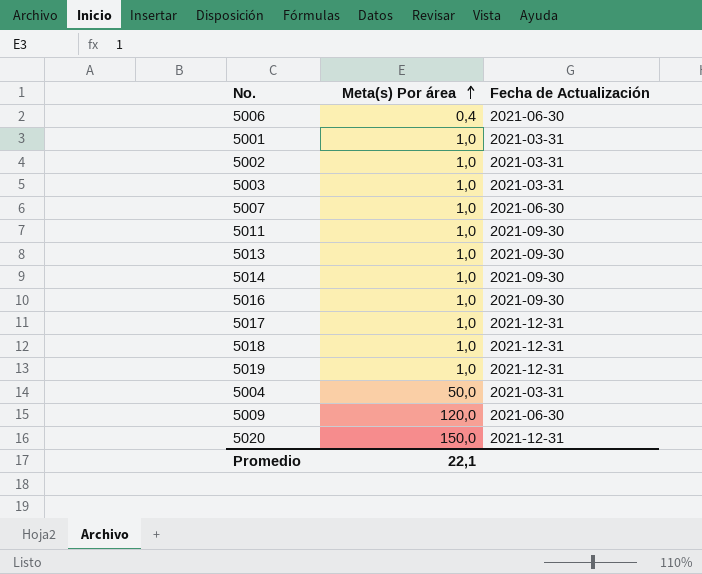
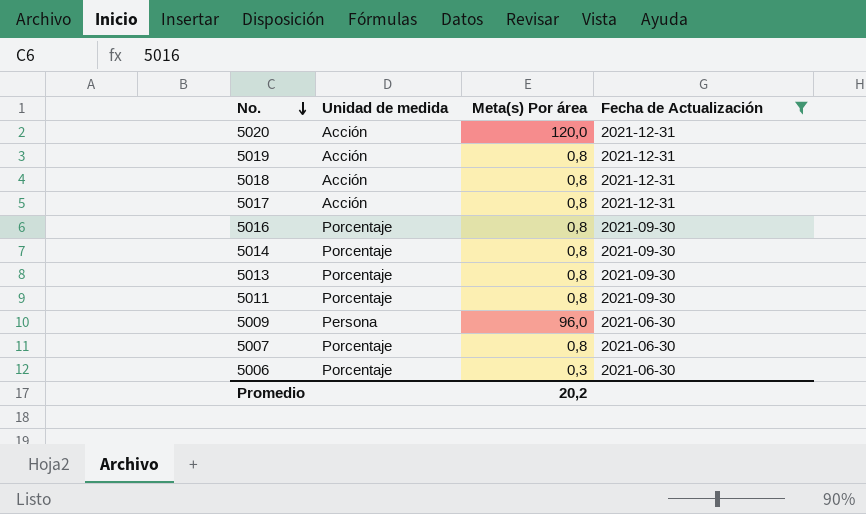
filter: none -> Fecha de Actualización != 2021-03-31
row order: Meta(s) Por área ascending -> No. descending
column Unidad de medida | position: none -> 2
5020 | Meta(s) Por área: 150,0 -> 120,0
5019 | Meta(s) Por área: 1,0 -> 0,8
5018 | Meta(s) Por área: 1,0 -> 0,8
5017 | Meta(s) Por área: 1,0 -> 0,8
5016 | Meta(s) Por área: 1,0 -> 0,8
5014 | Meta(s) Por área: 1,0 -> 0,8
5013 | Meta(s) Por área: 1,0 -> 0,8
5011 | Meta(s) Por área: 1,0 -> 0,8
5009 | Meta(s) Por área: 120,0 -> 96,0
5007 | Meta(s) Por área: 1,0 -> 0,8
5006 | Meta(s) Por área: 0,4 -> 0,3
Promedio | Meta(s) Por área: 22,1 -> 20,2

